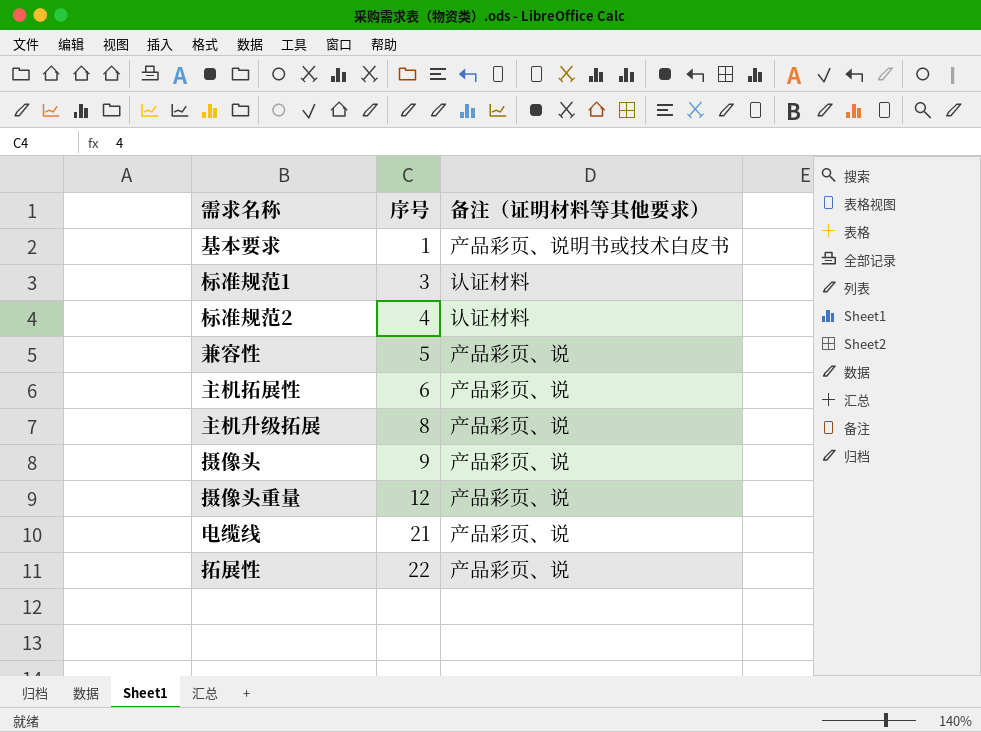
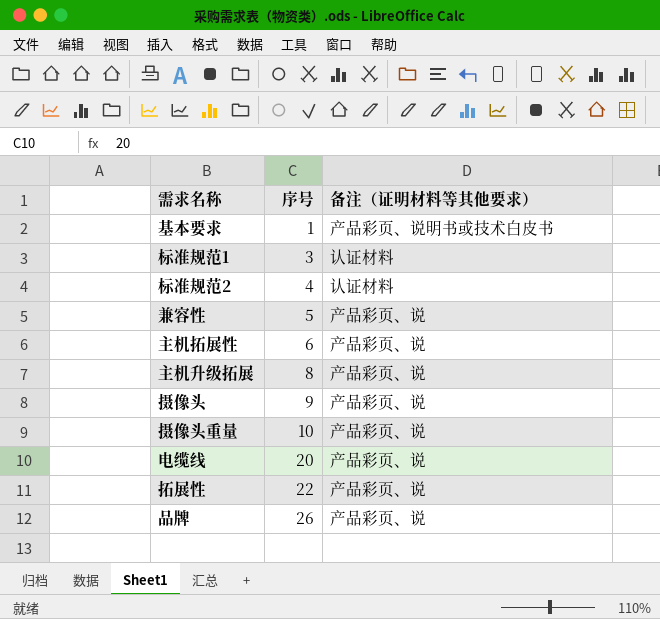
摄像头重量 | 序号: 12 -> 10
电缆线 | 序号: 21 -> 20
row 品牌: none -> 26 | 产品彩页、说

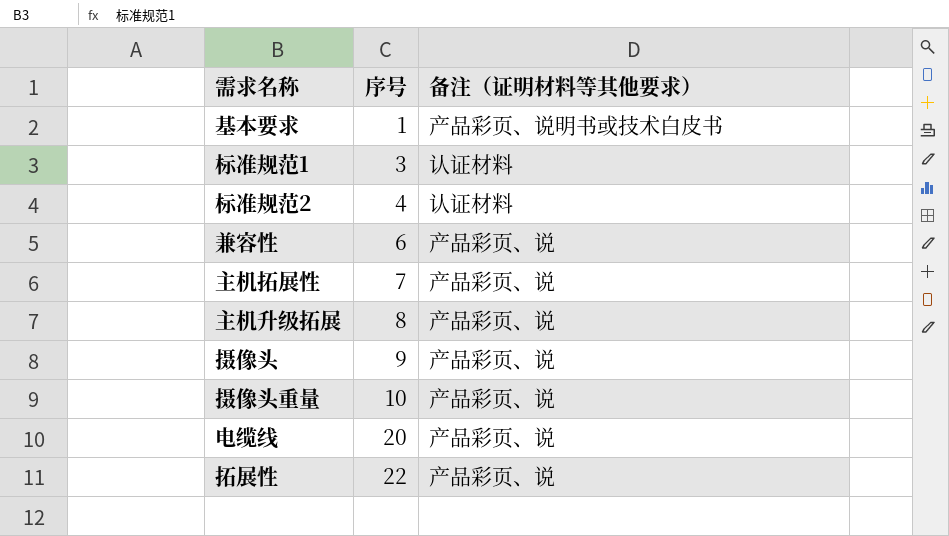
row 品牌: 26 | 产品彩页、说 -> none
兼容性 | 序号: 5 -> 6
主机拓展性 | 序号: 6 -> 7

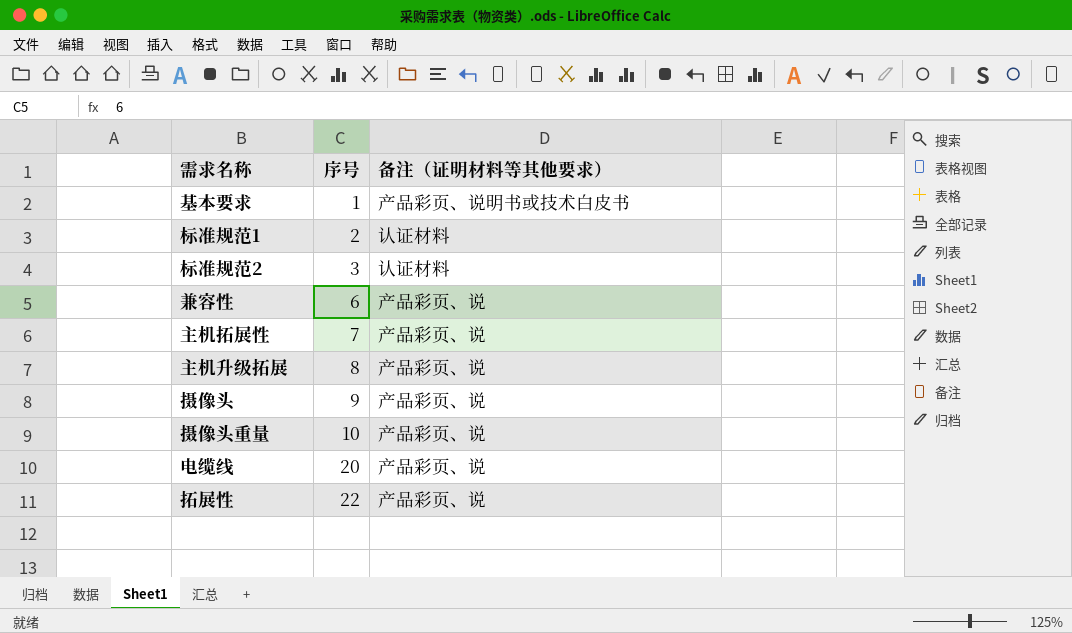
标准规范1 | 序号: 3 -> 2
标准规范2 | 序号: 4 -> 3

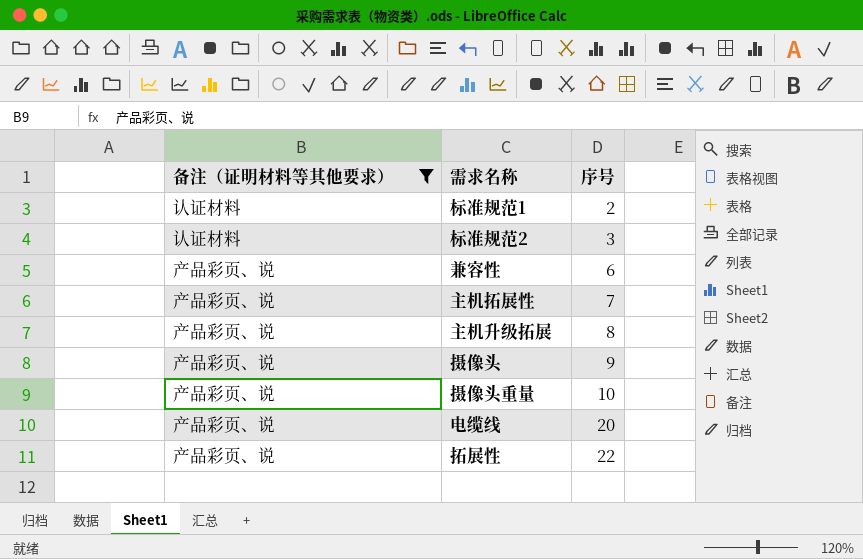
filter: none -> 备注（证明材料等其他要求） != 产品彩页、说明书或技术白皮书
column 备注（证明材料等其他要求） | position: 3 -> 1

